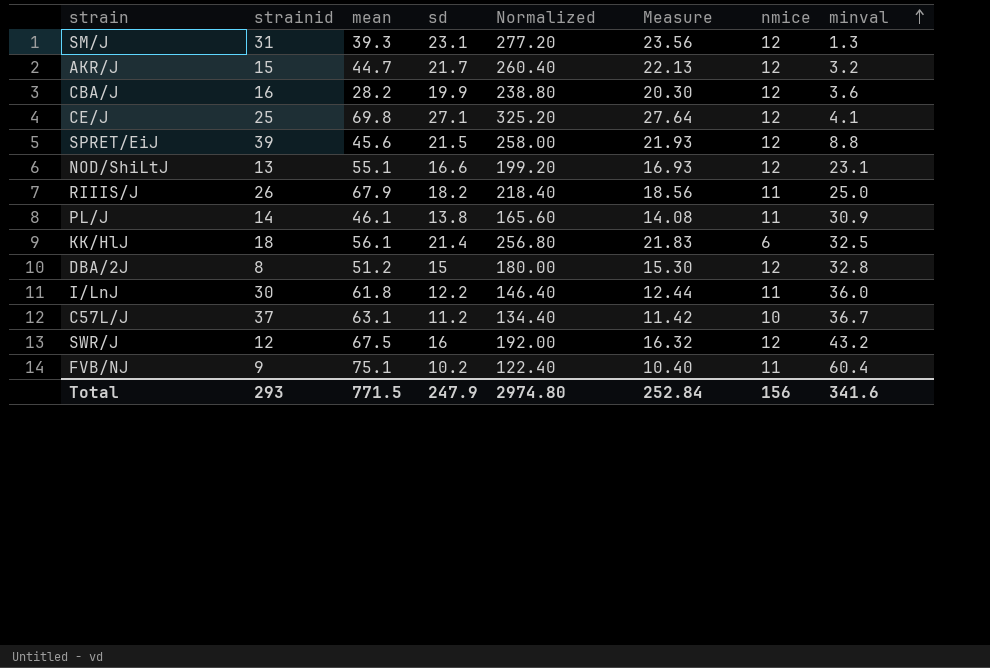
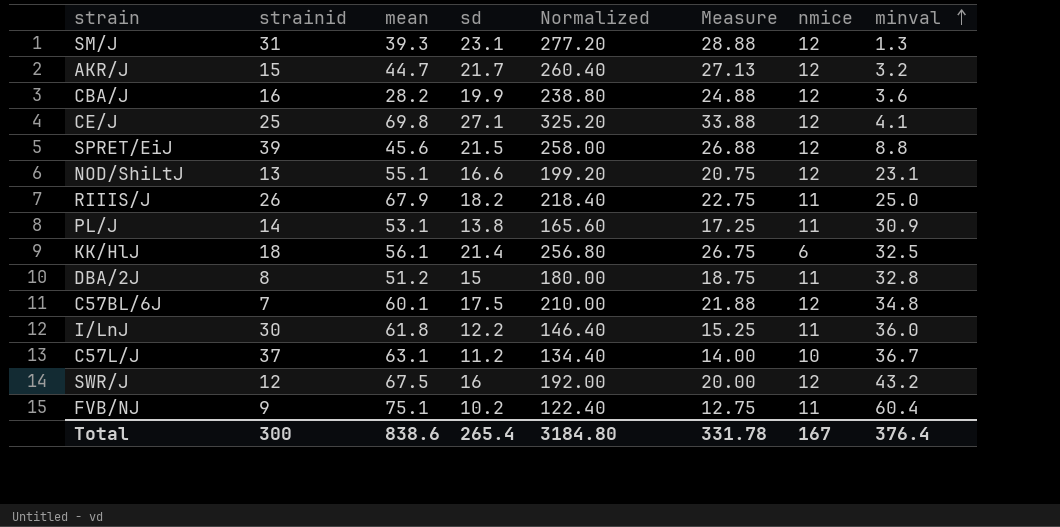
column Measure | formula: [sd] * 1.02 -> [sd] * 1.25
PL/J | mean: 46.1 -> 53.1
DBA/2J | nmice: 12 -> 11
row C57BL/6J: none -> 7 | 60.1 | 17.5 | 210.00 | 21.88 | 12 | 34.8
Total | strainid: 293 -> 300
Total | mean: 771.5 -> 838.6
Total | sd: 247.9 -> 265.4
Total | Normalized: 2974.80 -> 3184.80
Total | Measure: 252.84 -> 331.78
Total | nmice: 156 -> 167
Total | minval: 341.6 -> 376.4

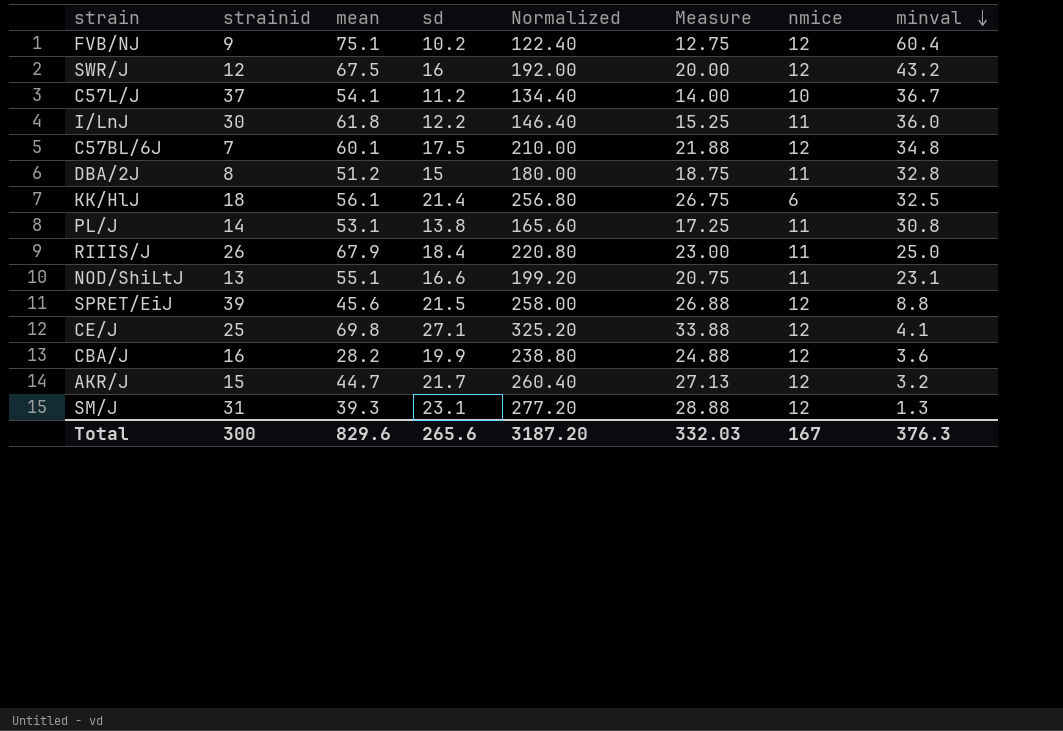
row order: minval ascending -> minval descending
FVB/NJ | nmice: 11 -> 12
C57L/J | mean: 63.1 -> 54.1
PL/J | minval: 30.9 -> 30.8
RIIIS/J | sd: 18.2 -> 18.4
RIIIS/J | Normalized: 218.40 -> 220.80
RIIIS/J | Measure: 22.75 -> 23.00
NOD/ShiLtJ | nmice: 12 -> 11
Total | mean: 838.6 -> 829.6
Total | sd: 265.4 -> 265.6
Total | Normalized: 3184.80 -> 3187.20
Total | Measure: 331.78 -> 332.03
Total | minval: 376.4 -> 376.3

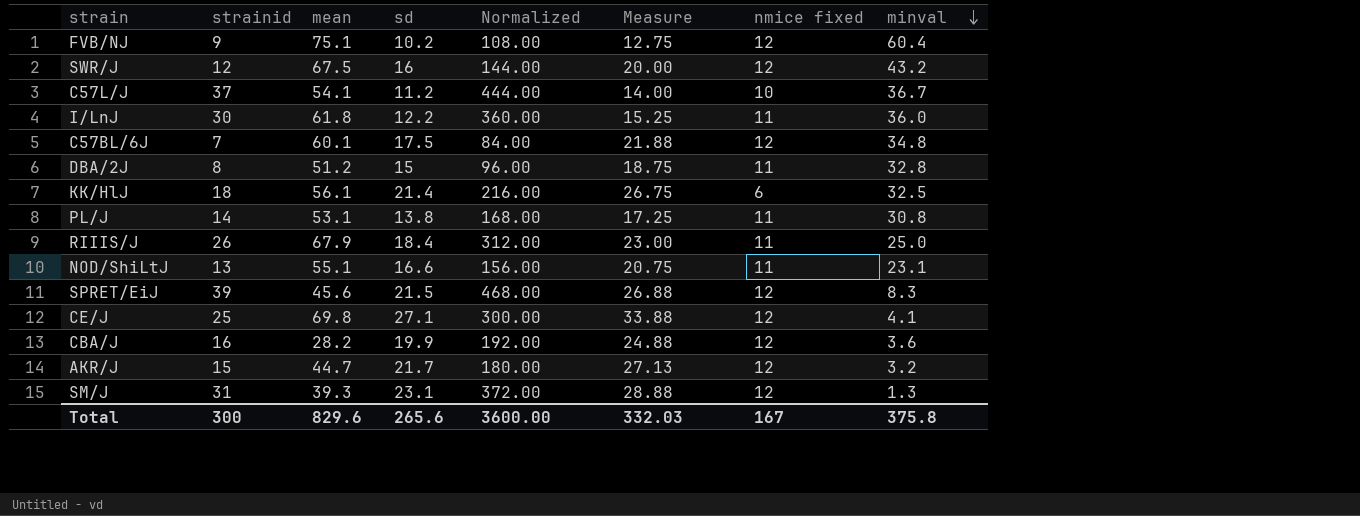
column Normalized | formula: [sd] * 12 -> [strainid] * 12
column name: nmice -> nmice fixed
SPRET/EiJ | minval: 8.8 -> 8.3
Total | Normalized: 3187.20 -> 3600.00
Total | minval: 376.3 -> 375.8

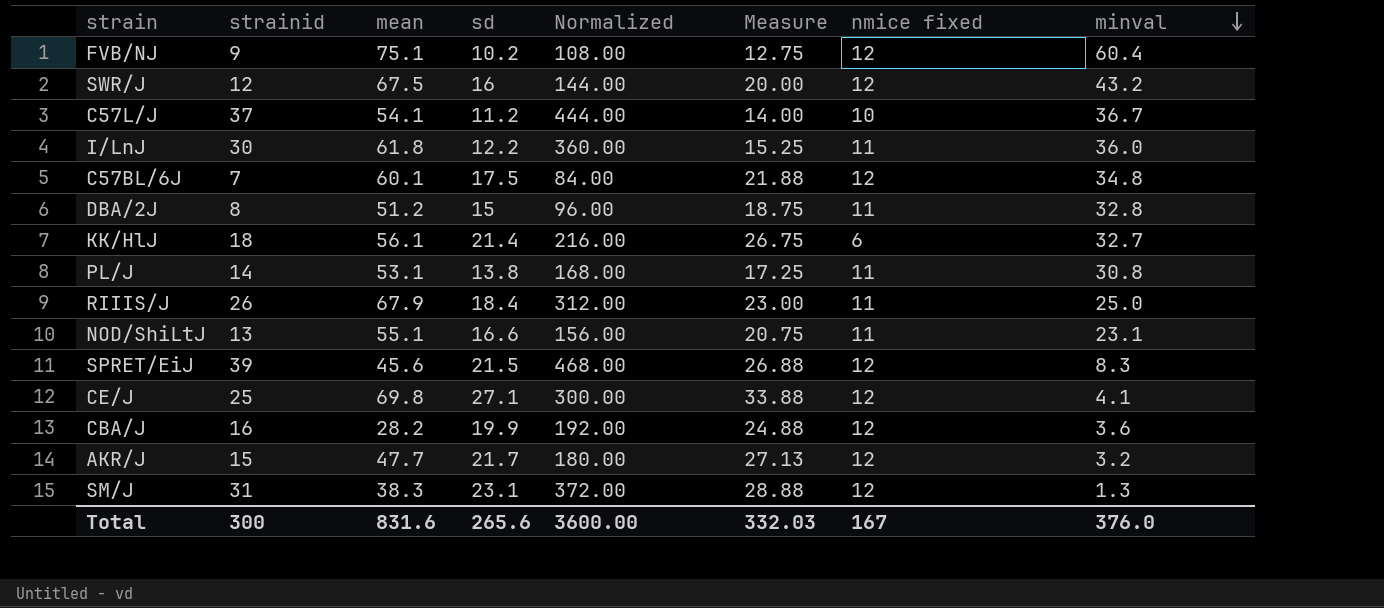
KK/HlJ | minval: 32.5 -> 32.7
AKR/J | mean: 44.7 -> 47.7
SM/J | mean: 39.3 -> 38.3
Total | mean: 829.6 -> 831.6
Total | minval: 375.8 -> 376.0

